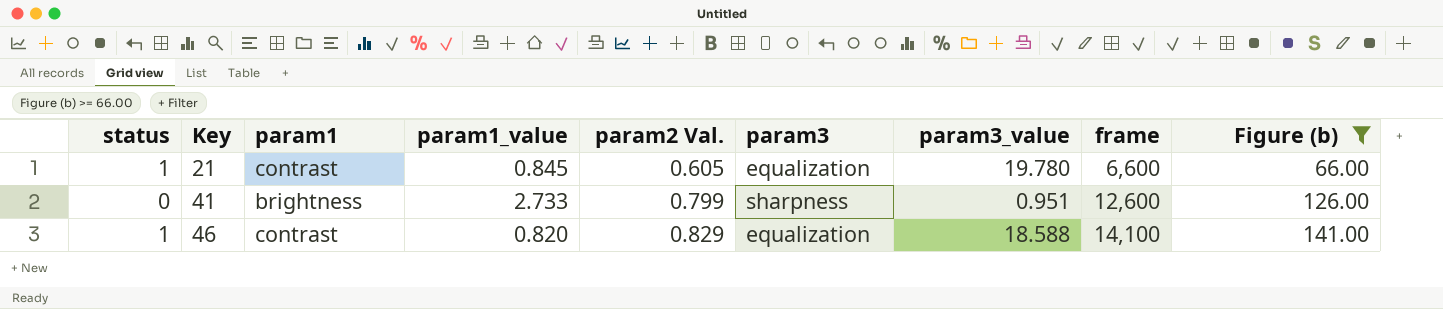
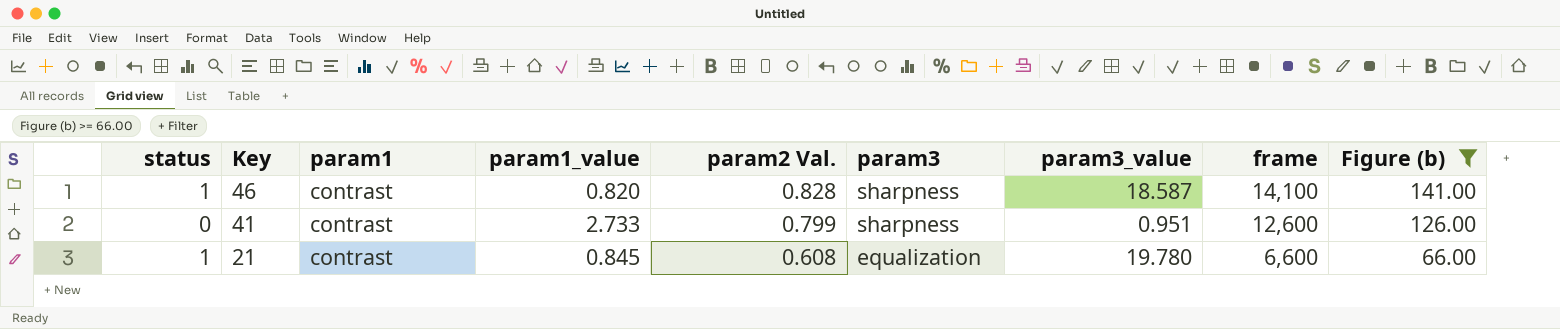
row order: Key ascending -> Key descending
46 | param2 Val.: 0.829 -> 0.828
46 | param3: equalization -> sharpness
46 | param3_value: 18.588 -> 18.587
41 | param1: brightness -> contrast
21 | param2 Val.: 0.605 -> 0.608

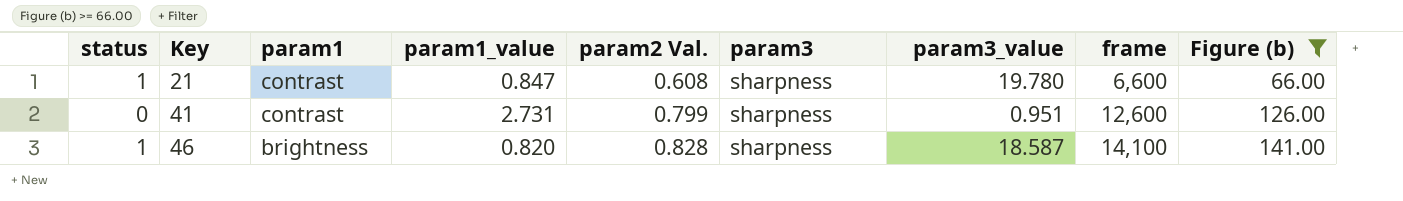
row order: Key descending -> Key ascending
21 | param1_value: 0.845 -> 0.847
21 | param3: equalization -> sharpness
41 | param1_value: 2.733 -> 2.731
46 | param1: contrast -> brightness

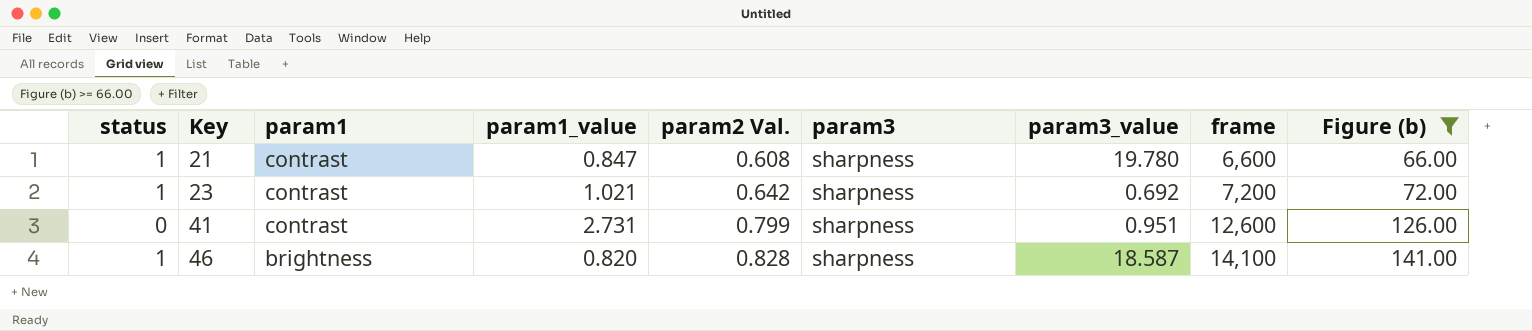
row 23: none -> 1 | contrast | 1.021 | 0.642 | sharpness | 0.692 | 7,200 | 72.00

